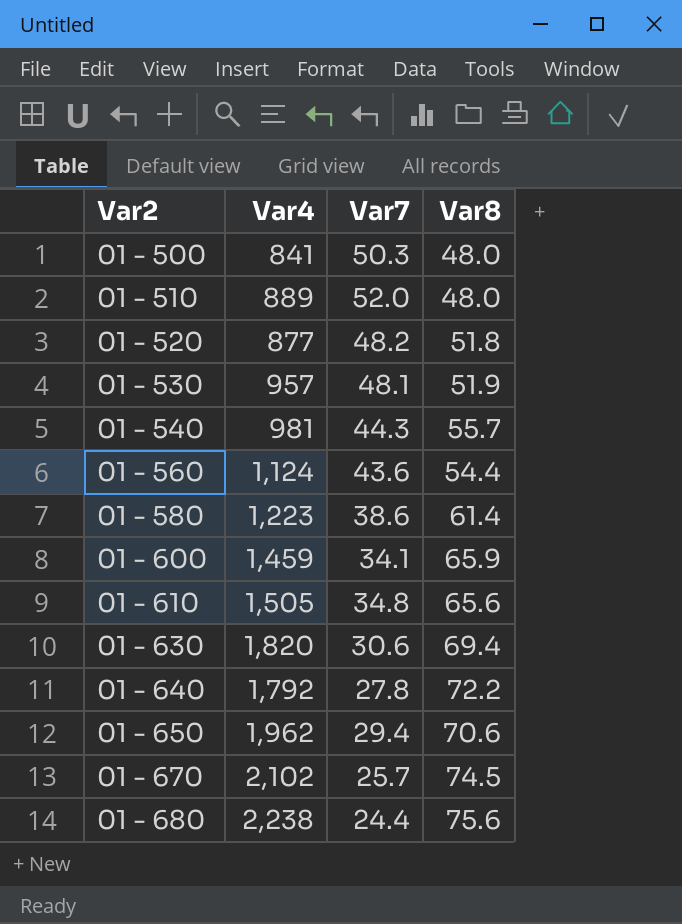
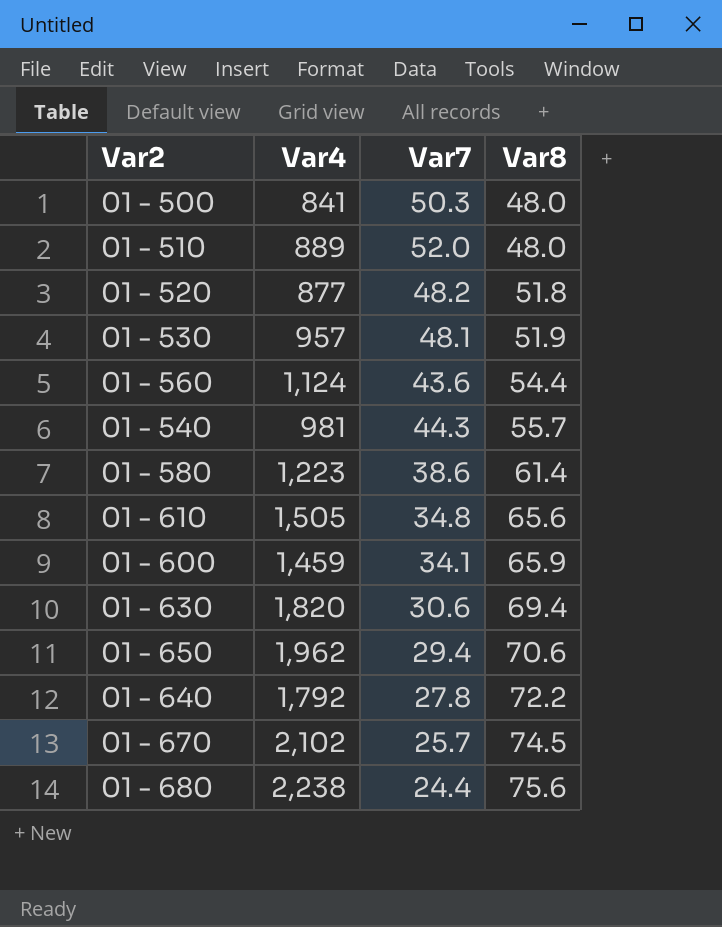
row order: Var2 ascending -> Var8 ascending

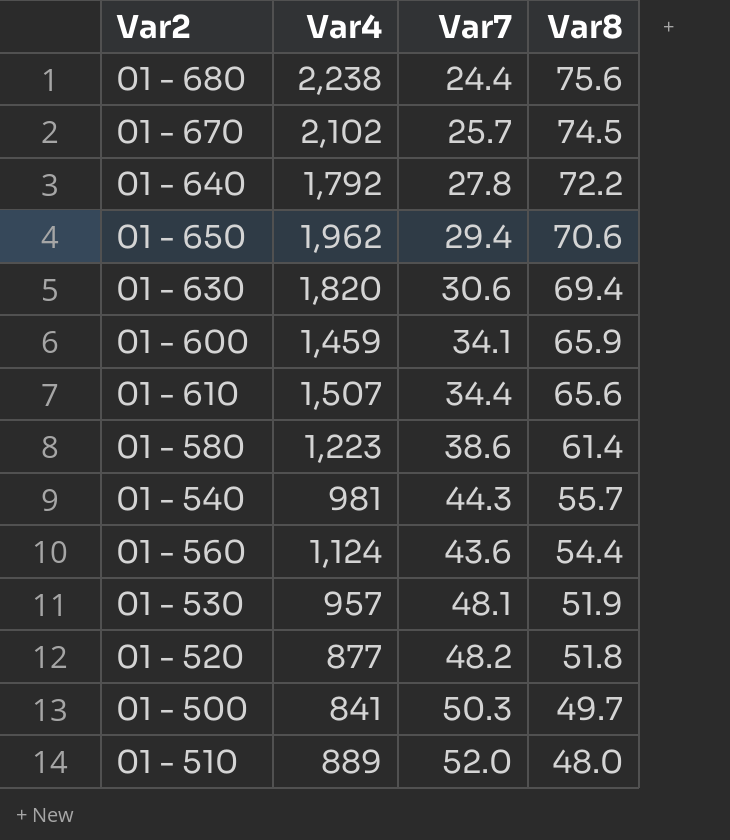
row order: Var8 ascending -> Var8 descending
01 - 610 | Var4: 1,505 -> 1,507
01 - 610 | Var7: 34.8 -> 34.4
01 - 500 | Var8: 48.0 -> 49.7

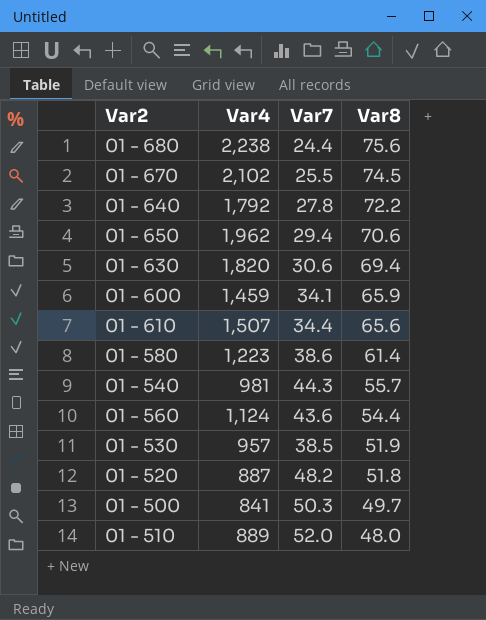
01 - 670 | Var7: 25.7 -> 25.5
01 - 530 | Var7: 48.1 -> 38.5
01 - 520 | Var4: 877 -> 887

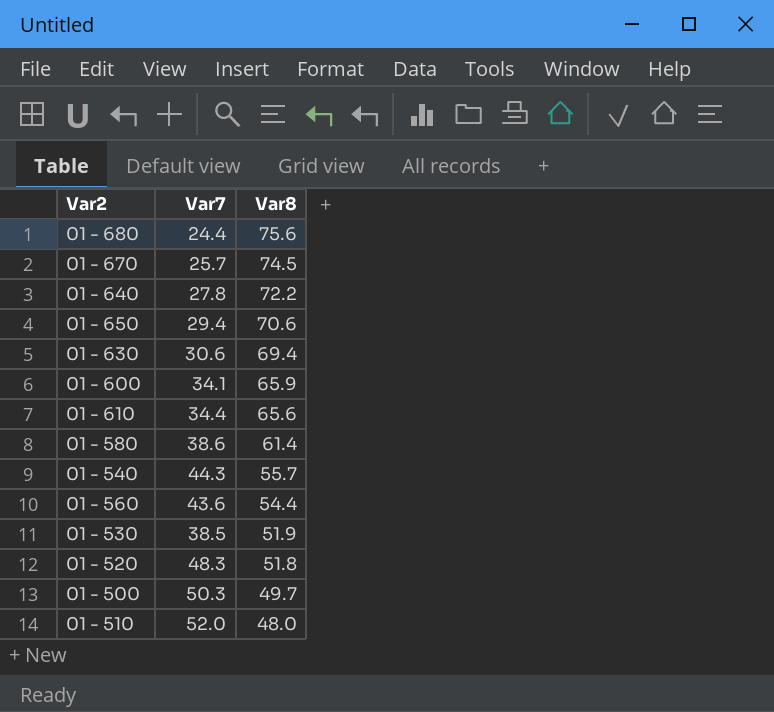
column Var4 | position: 2 -> none
01 - 670 | Var7: 25.5 -> 25.7
01 - 520 | Var7: 48.2 -> 48.3

